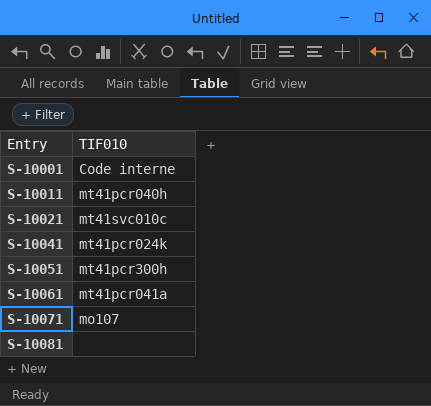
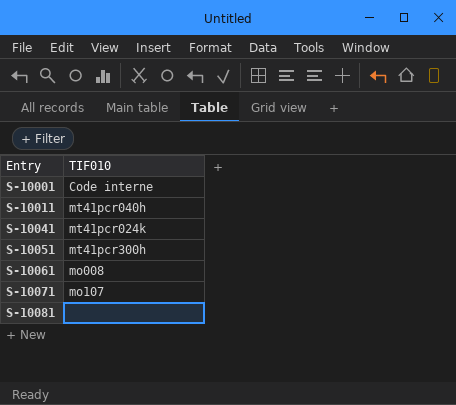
row S-10021: mt41svc010c -> none
S-10061 | TIF010: mt41pcr041a -> mo008

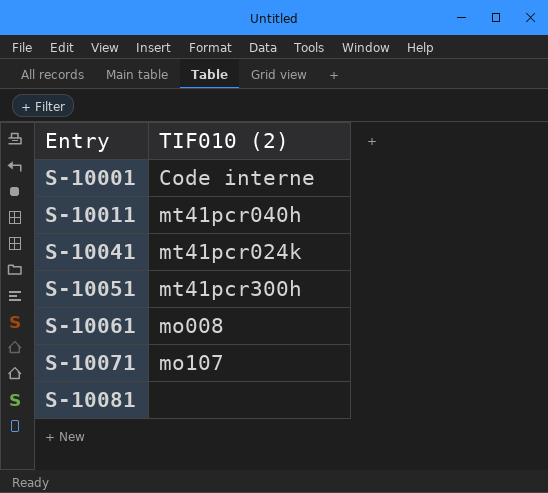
column name: TIF010 -> TIF010 (2)

